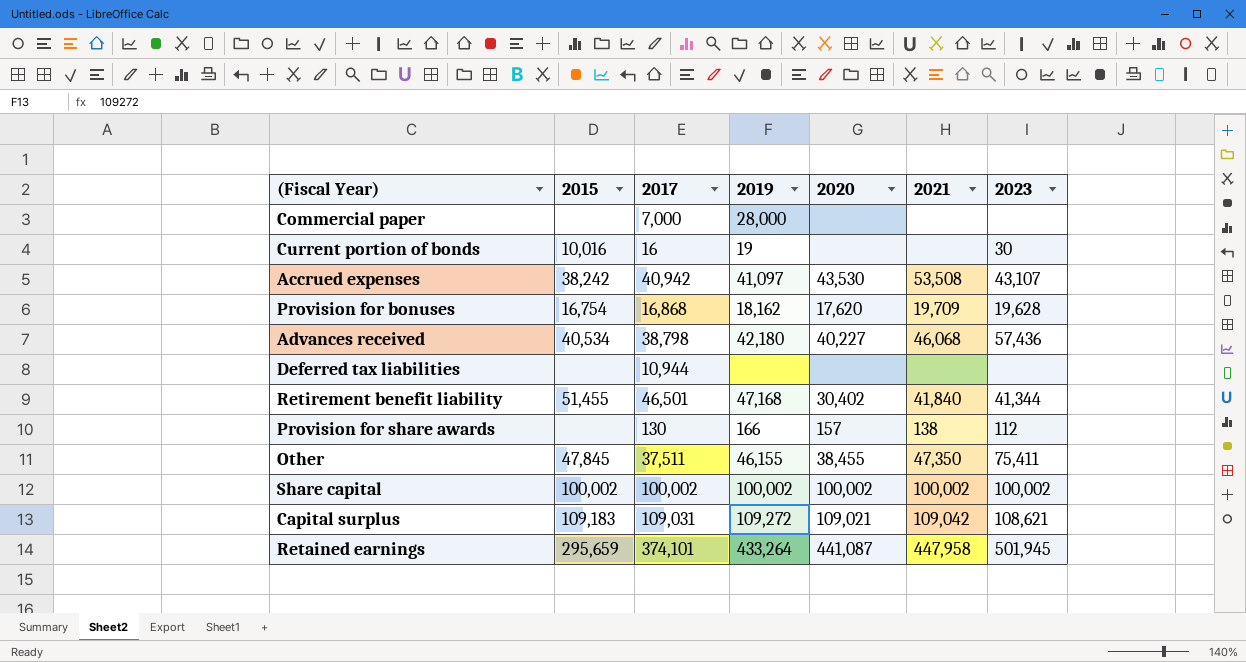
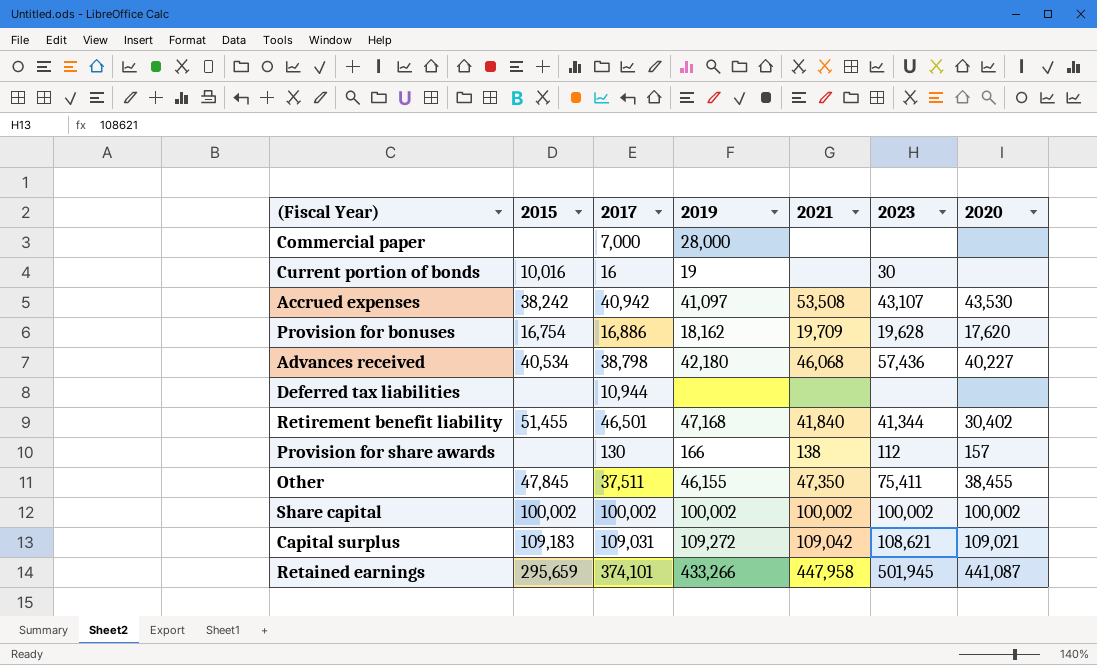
column 2020 | position: 5 -> 7
Provision for bonuses | 2017: 16,868 -> 16,886
Retained earnings | 2019: 433,264 -> 433,266

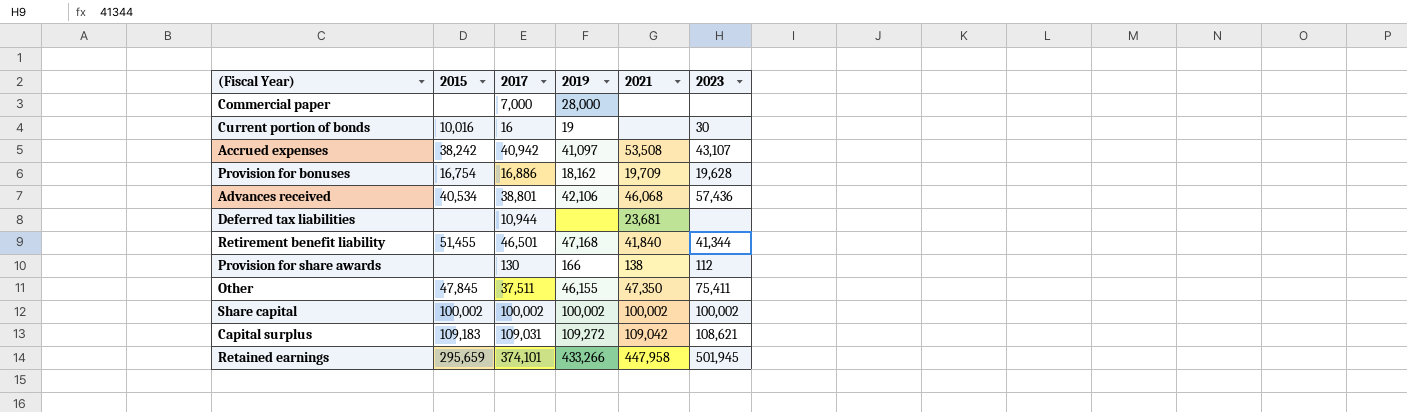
column 2020 | position: 7 -> none
Advances received | 2017: 38,798 -> 38,801
Advances received | 2019: 42,180 -> 42,106
Deferred tax liabilities | 2021: none -> 23,681

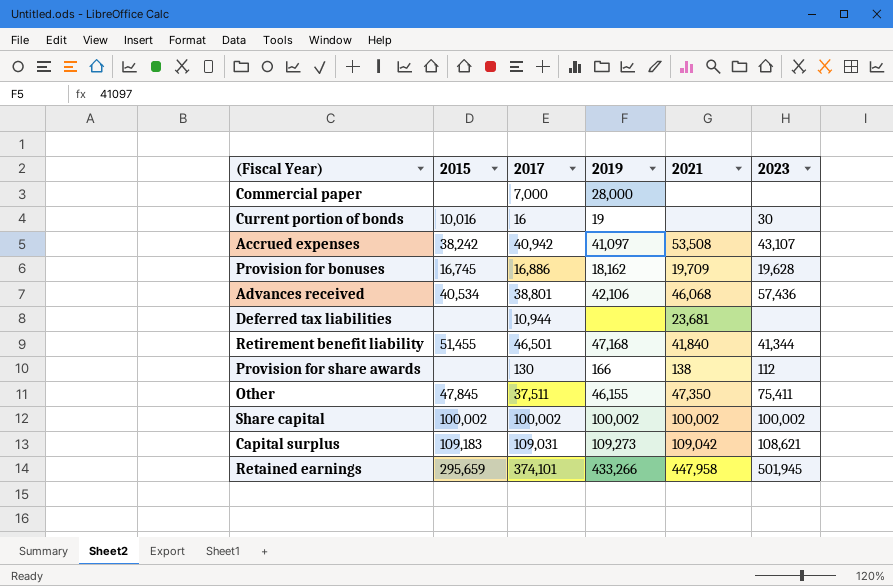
Provision for bonuses | 2015: 16,754 -> 16,745
Capital surplus | 2019: 109,272 -> 109,273

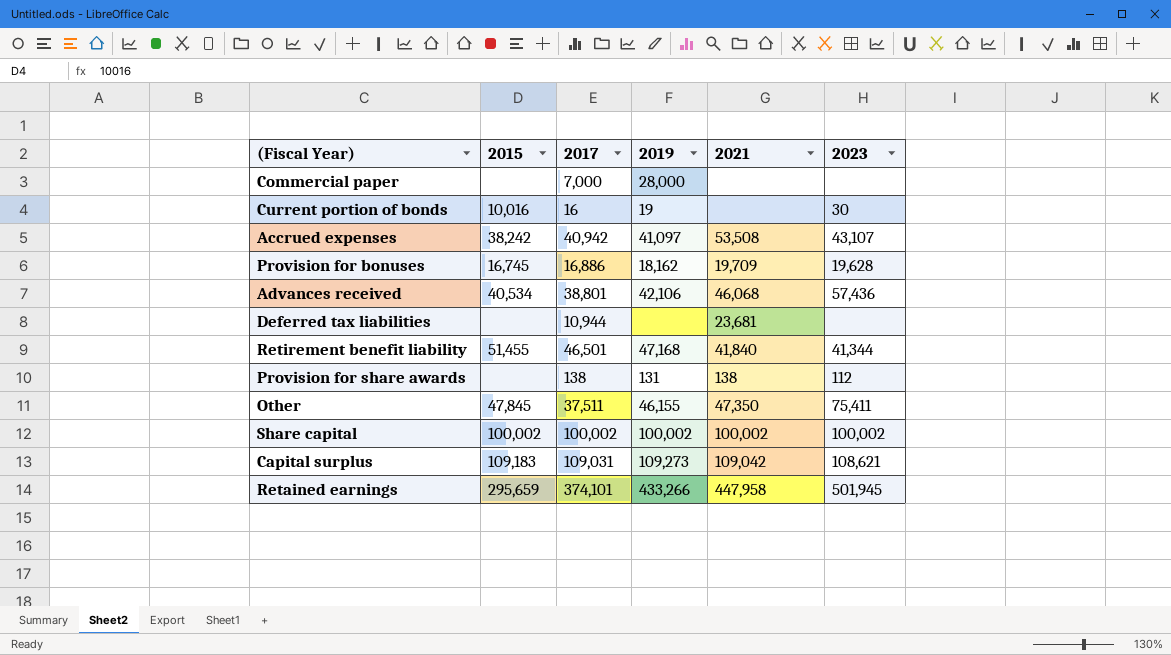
Provision for share awards | 2017: 130 -> 138
Provision for share awards | 2019: 166 -> 131

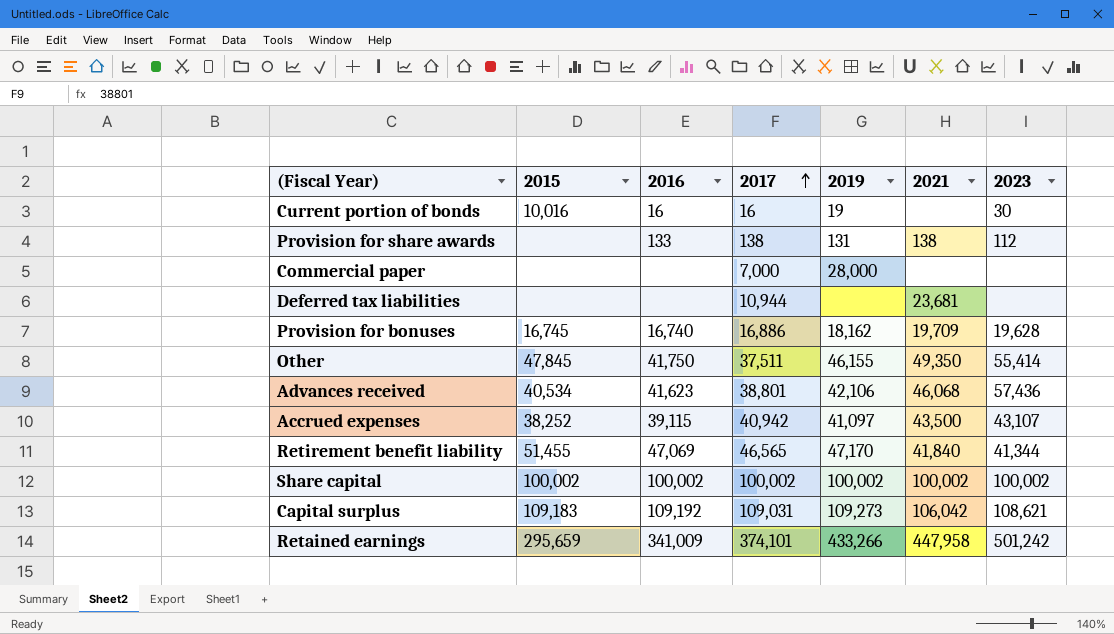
row order: none -> 2017 ascending
column 2016 | position: none -> 3
Other | 2021: 47,350 -> 49,350
Other | 2023: 75,411 -> 55,414
Accrued expenses | 2015: 38,242 -> 38,252
Accrued expenses | 2021: 53,508 -> 43,500
Retirement benefit liability | 2017: 46,501 -> 46,565
Retirement benefit liability | 2019: 47,168 -> 47,170
Capital surplus | 2021: 109,042 -> 106,042
Retained earnings | 2023: 501,945 -> 501,242

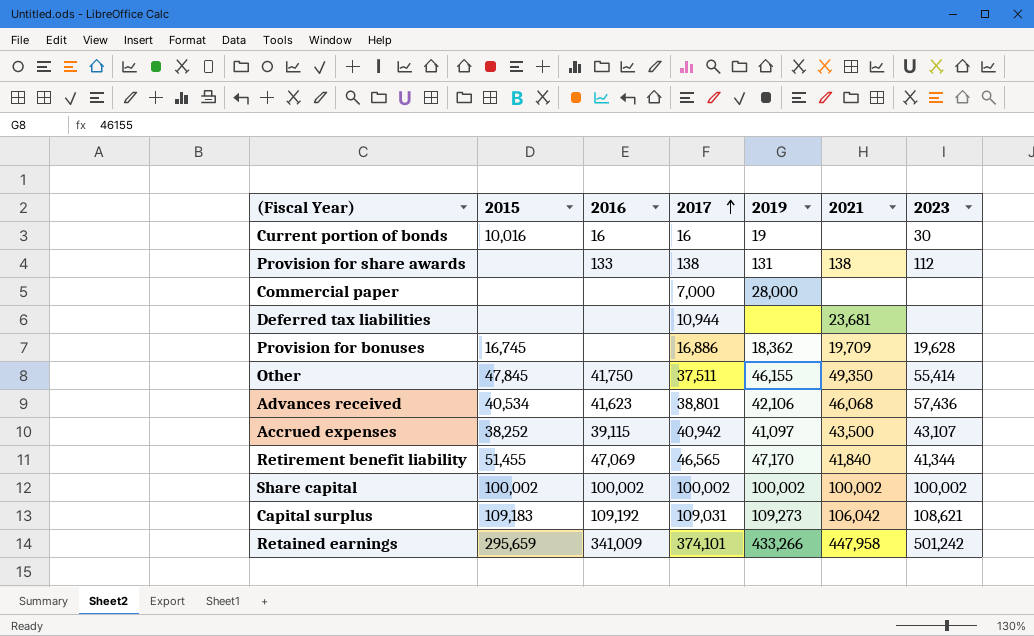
Provision for bonuses | 2016: 16,740 -> none
Provision for bonuses | 2019: 18,162 -> 18,362

